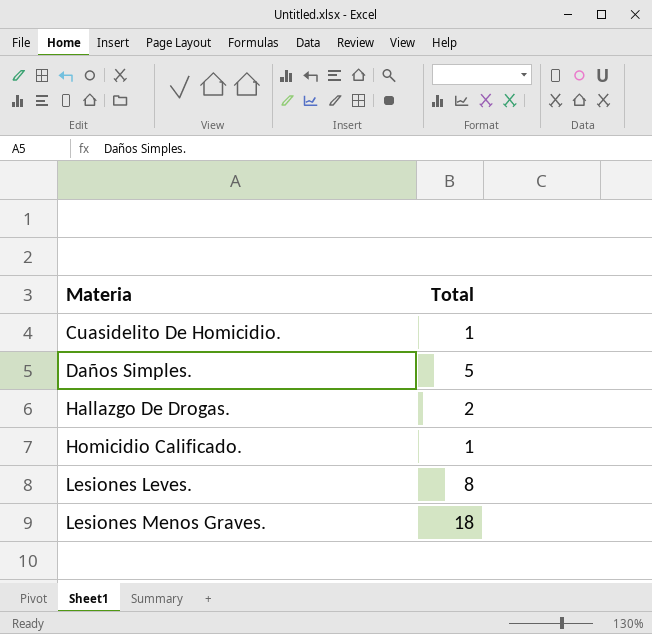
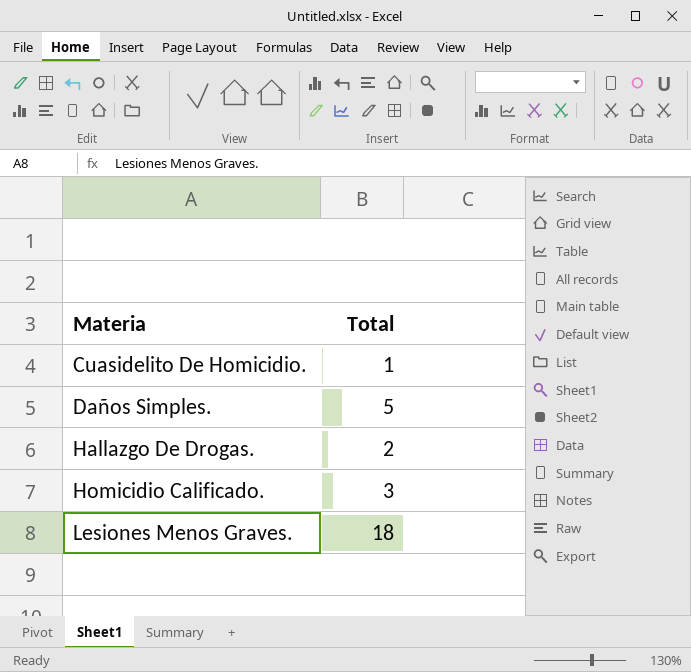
row Lesiones Leves.: 8 -> none
Homicidio Calificado. | Total: 1 -> 3

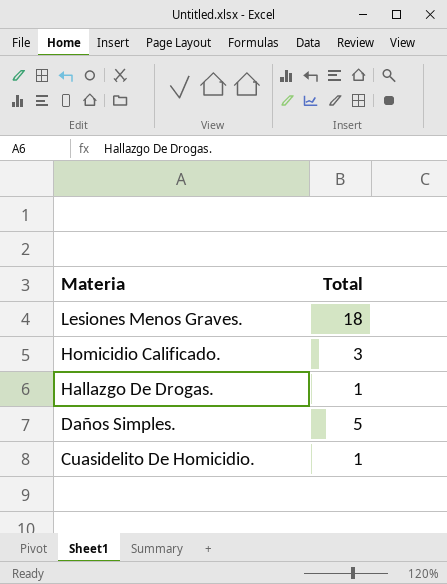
row order: Materia ascending -> Materia descending
Hallazgo De Drogas. | Total: 2 -> 1

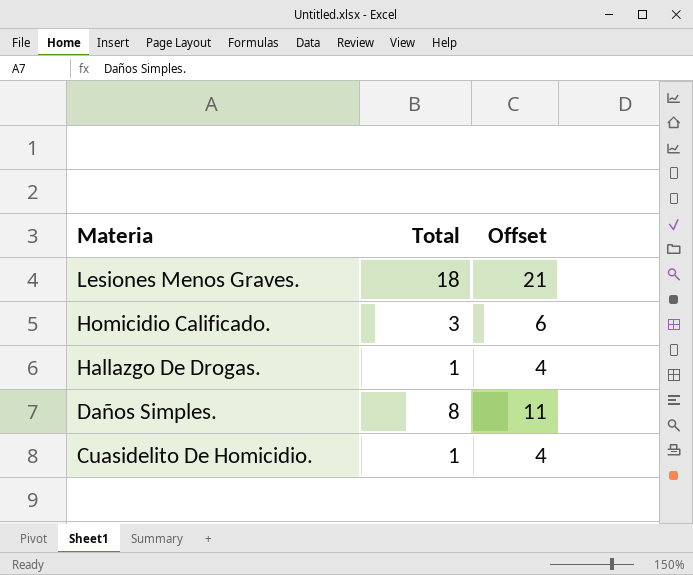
column Offset | formula: none -> [Total] + 3
Daños Simples. | Total: 5 -> 8

